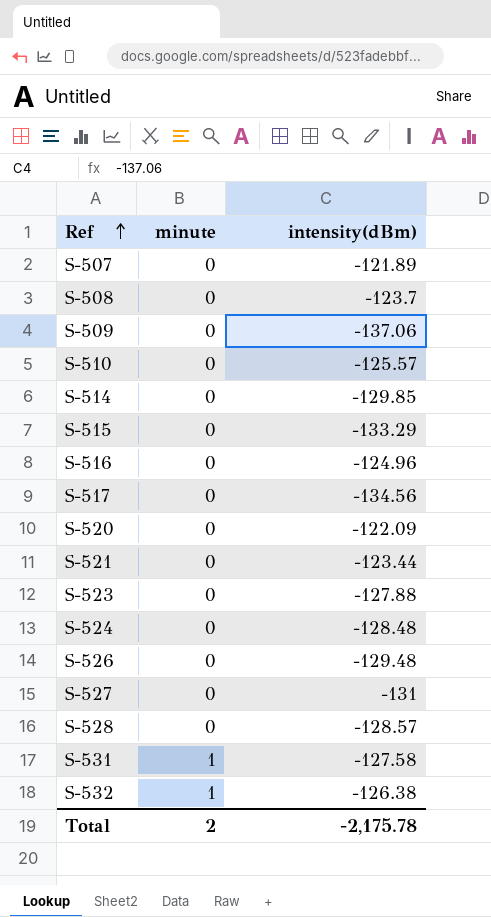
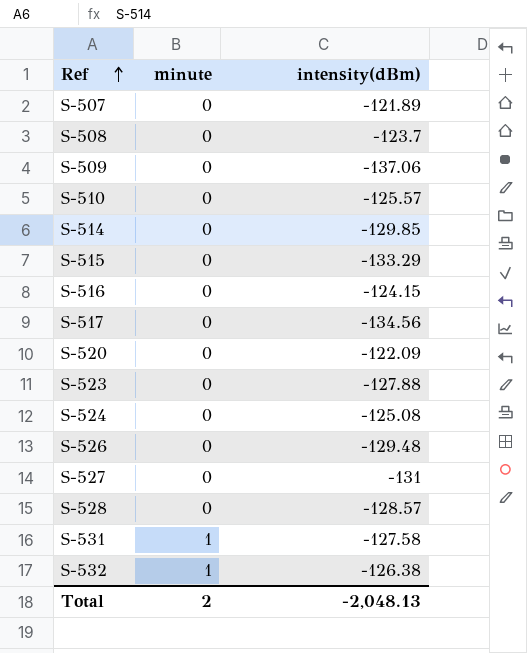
row S-521: 0 | -123.44 -> none
S-516 | intensity(dBm): -124.96 -> -124.15
S-524 | intensity(dBm): -128.48 -> -125.08
Total | intensity(dBm): -2,175.78 -> -2,048.13

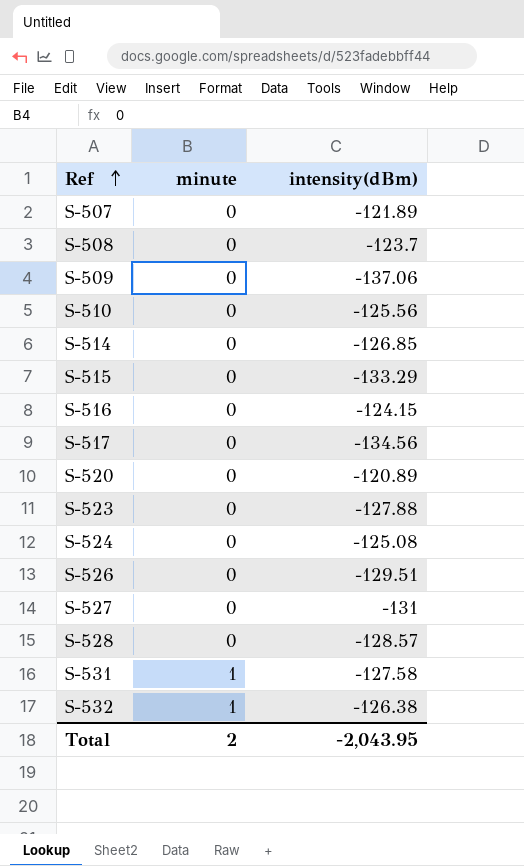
S-510 | intensity(dBm): -125.57 -> -125.56
S-514 | intensity(dBm): -129.85 -> -126.85
S-520 | intensity(dBm): -122.09 -> -120.89
S-526 | intensity(dBm): -129.48 -> -129.51
Total | intensity(dBm): -2,048.13 -> -2,043.95

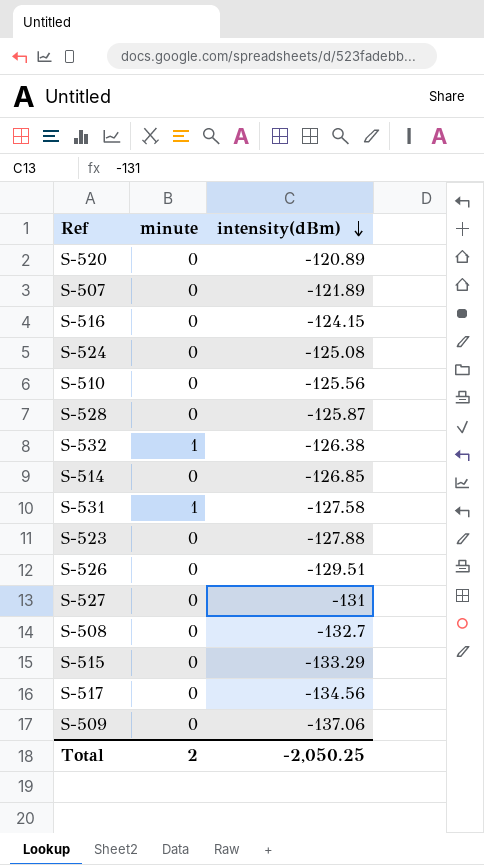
row order: Ref ascending -> intensity(dBm) descending
S-528 | intensity(dBm): -128.57 -> -125.87
S-508 | intensity(dBm): -123.7 -> -132.7
Total | intensity(dBm): -2,043.95 -> -2,050.25

